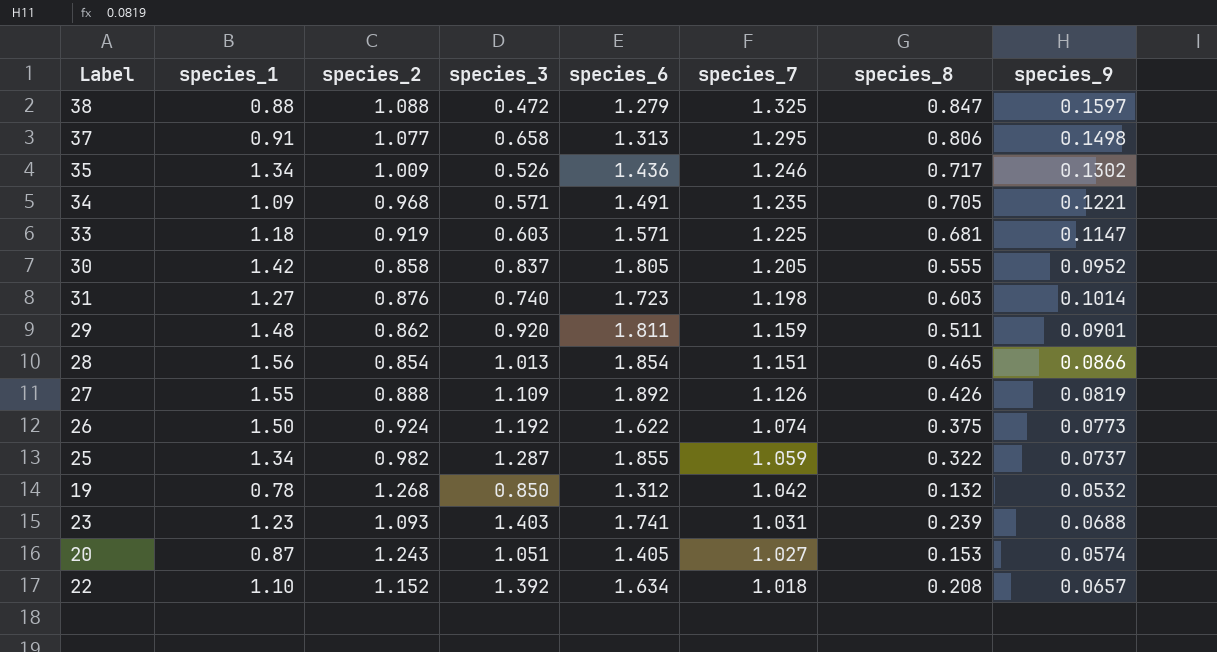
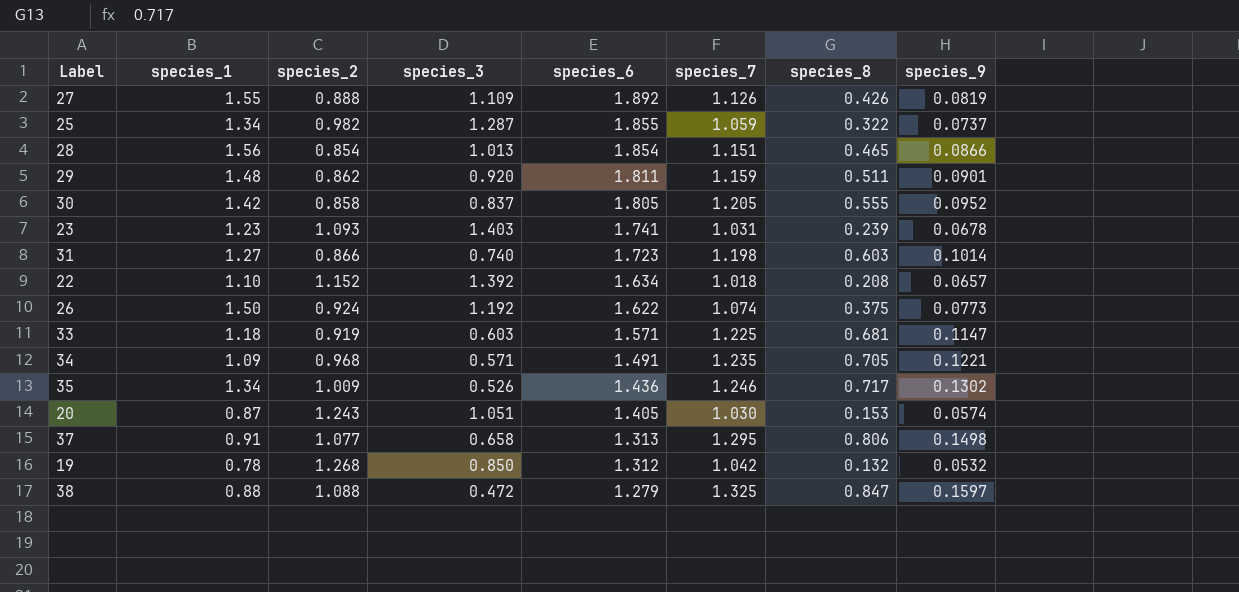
row order: species_7 descending -> species_6 descending
23 | species_9: 0.0688 -> 0.0678
31 | species_2: 0.876 -> 0.866
20 | species_7: 1.027 -> 1.030

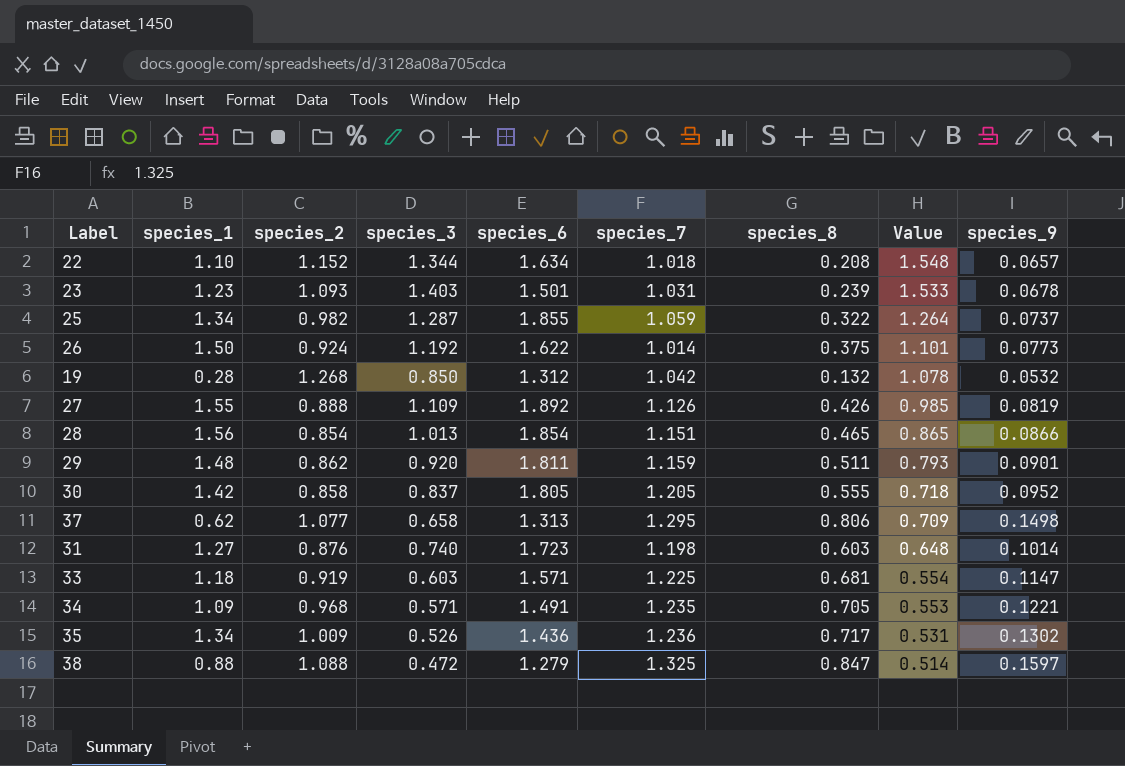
row order: species_6 descending -> Value descending
column Value | formula: none -> [species_2] * [species_3]
row 20: 0.87 | 1.243 | 1.051 | 1.405 | 1.030 | 0.153 | 0.0574 -> none
22 | species_3: 1.392 -> 1.344
23 | species_6: 1.741 -> 1.501
26 | species_7: 1.074 -> 1.014
19 | species_1: 0.78 -> 0.28
37 | species_1: 0.91 -> 0.62
31 | species_2: 0.866 -> 0.876
35 | species_7: 1.246 -> 1.236

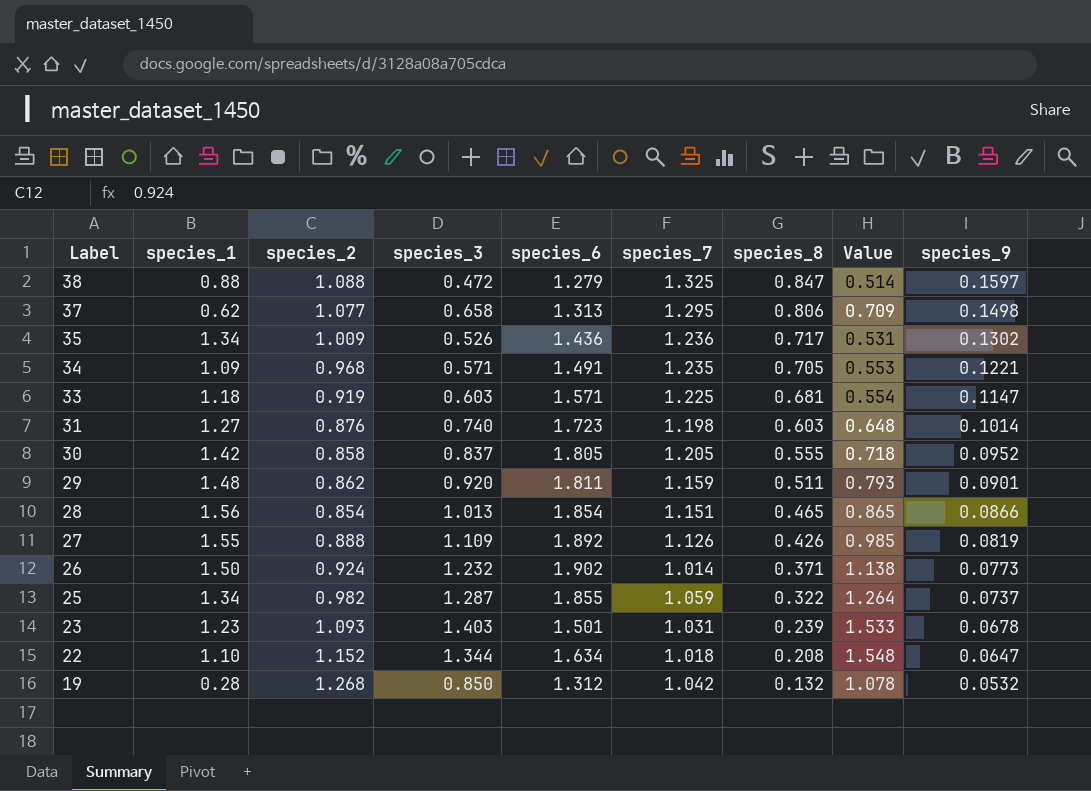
row order: Value descending -> Label descending
26 | species_3: 1.192 -> 1.232
26 | species_6: 1.622 -> 1.902
26 | species_8: 0.375 -> 0.371
26 | Value: 1.101 -> 1.138
22 | species_9: 0.0657 -> 0.0647

